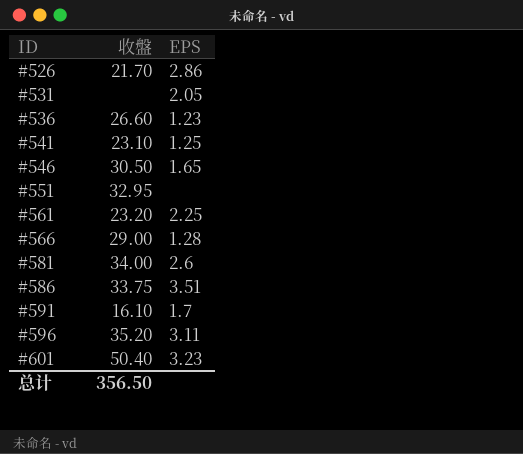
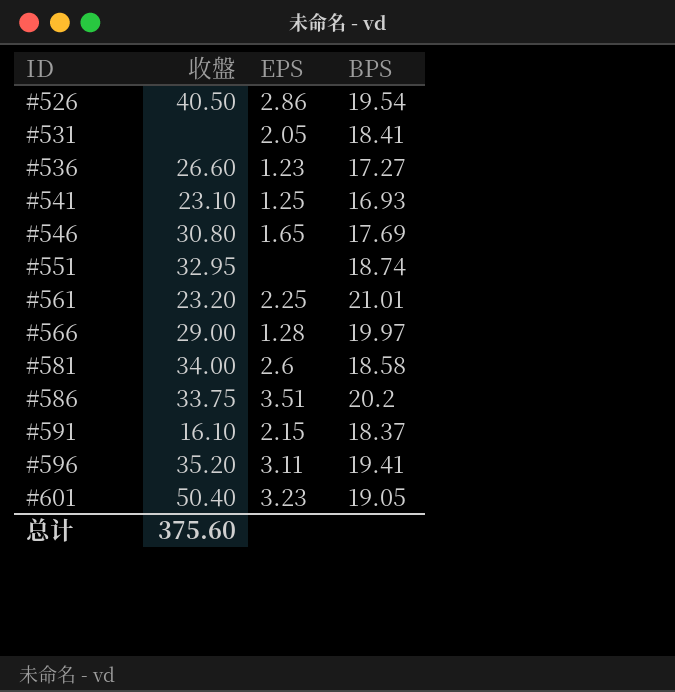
column BPS | position: none -> 4
#526 | 收盤: 21.70 -> 40.50
#546 | 收盤: 30.50 -> 30.80
#591 | EPS: 1.7 -> 2.15
总计 | 收盤: 356.50 -> 375.60

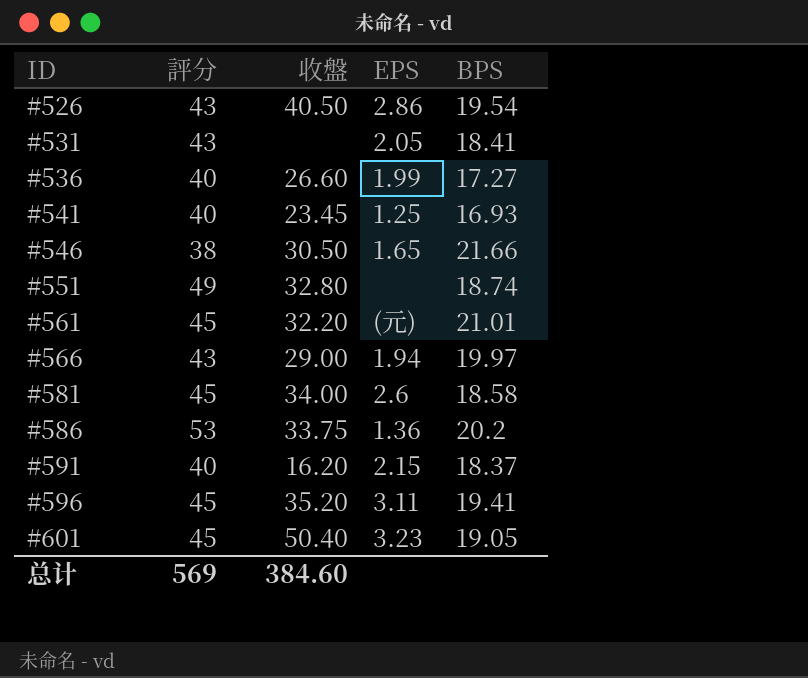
column 評分 | position: none -> 2
#536 | EPS: 1.23 -> 1.99
#541 | 收盤: 23.10 -> 23.45
#546 | 收盤: 30.80 -> 30.50
#546 | BPS: 17.69 -> 21.66
#551 | 收盤: 32.95 -> 32.80
#561 | 收盤: 23.20 -> 32.20
#561 | EPS: 2.25 -> (元)
#566 | EPS: 1.28 -> 1.94
#586 | EPS: 3.51 -> 1.36
#591 | 收盤: 16.10 -> 16.20
总计 | 收盤: 375.60 -> 384.60

